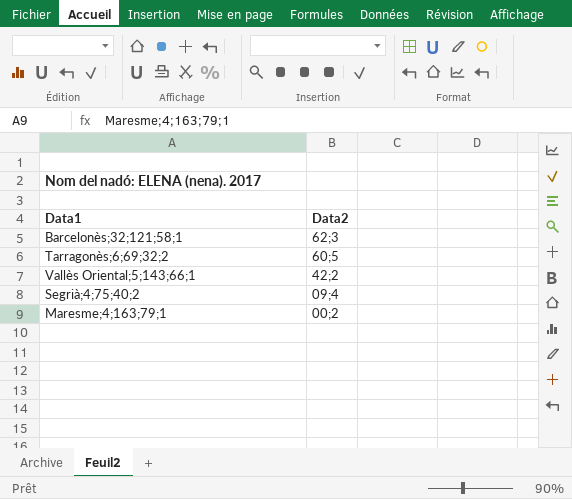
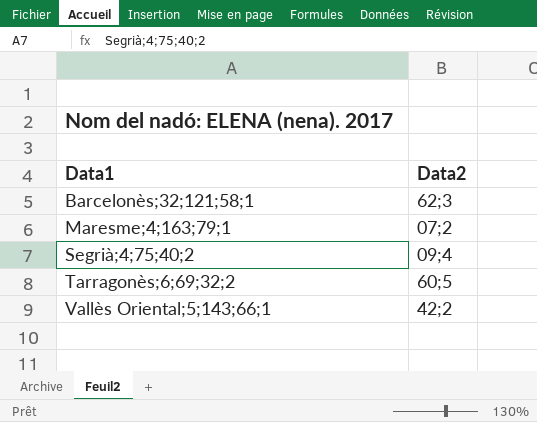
row order: Data2 descending -> Data1 ascending
Maresme;4;163;79;1 | Data2: 00;2 -> 07;2

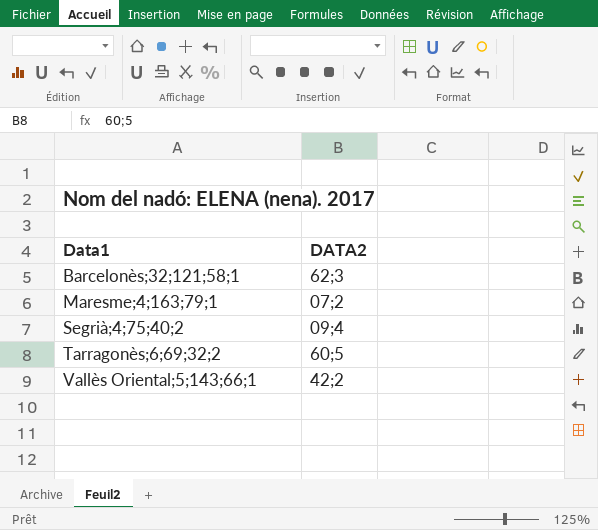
column name: Data2 -> DATA2

